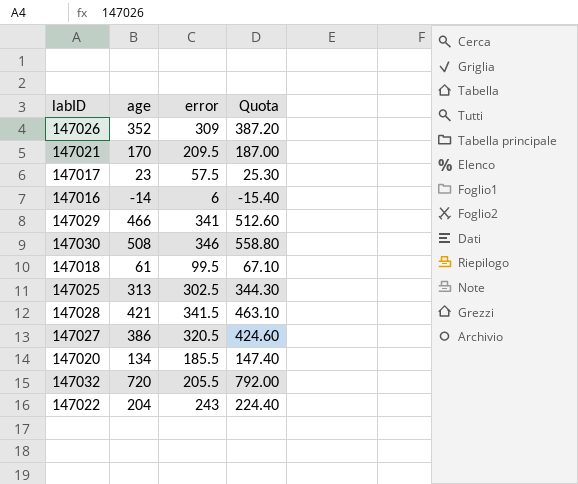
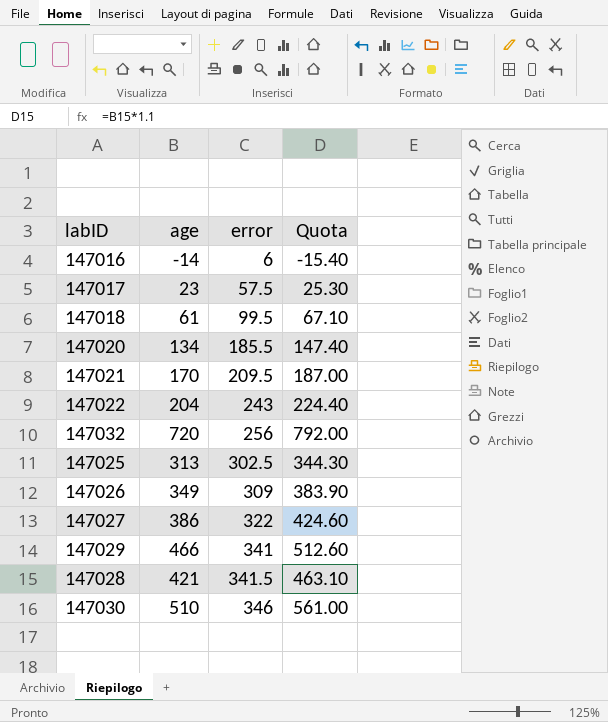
row order: none -> error ascending
147032 | error: 205.5 -> 256
147026 | age: 352 -> 349
147026 | Quota: 387.20 -> 383.90
147027 | error: 320.5 -> 322
147030 | age: 508 -> 510
147030 | Quota: 558.80 -> 561.00

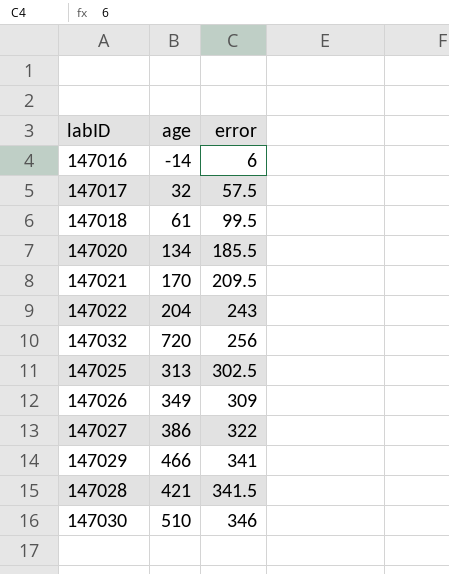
column Quota | formula: [age] * 1.1 -> none
147017 | age: 23 -> 32

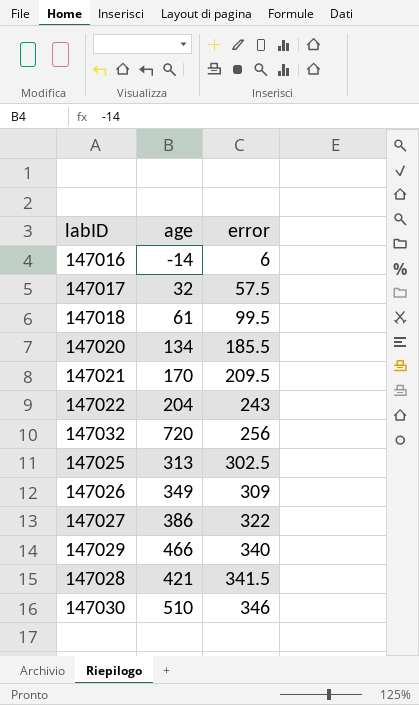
147029 | error: 341 -> 340

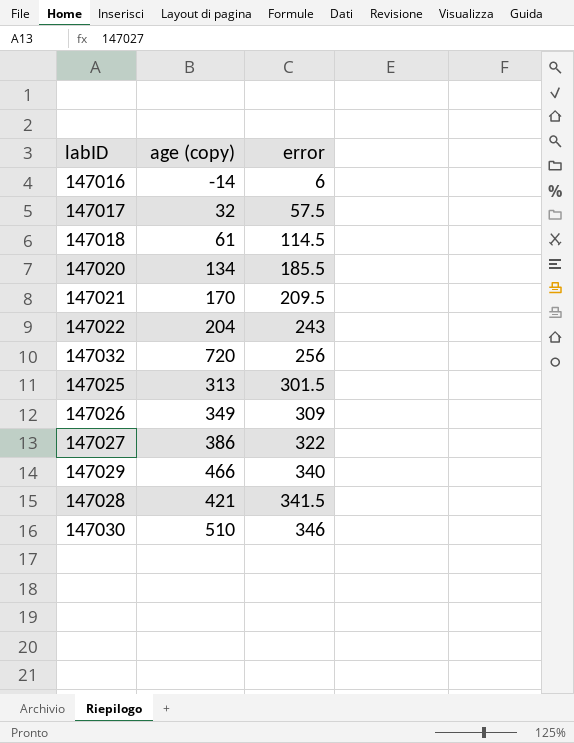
column name: age -> age (copy)
147018 | error: 99.5 -> 114.5
147025 | error: 302.5 -> 301.5

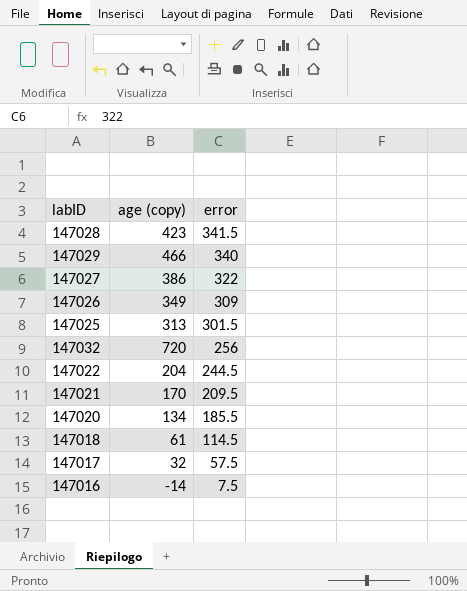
row order: error ascending -> error descending
row 147030: 510 | 346 -> none
147028 | age (copy): 421 -> 423
147022 | error: 243 -> 244.5
147016 | error: 6 -> 7.5

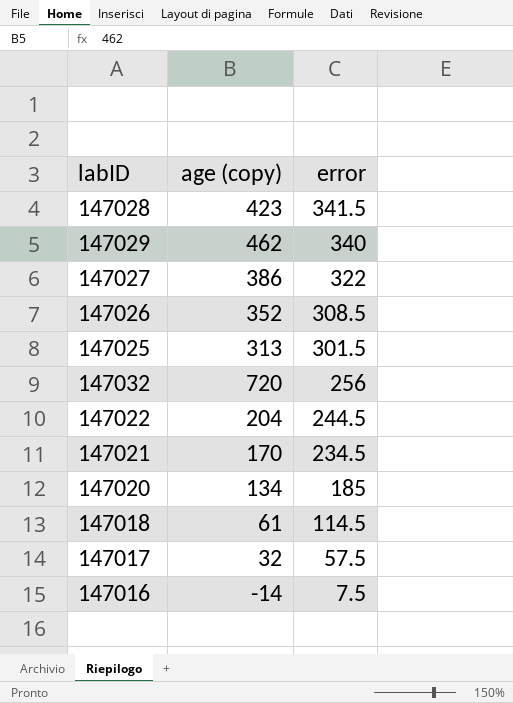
147029 | age (copy): 466 -> 462
147026 | age (copy): 349 -> 352
147026 | error: 309 -> 308.5
147021 | error: 209.5 -> 234.5
147020 | error: 185.5 -> 185

